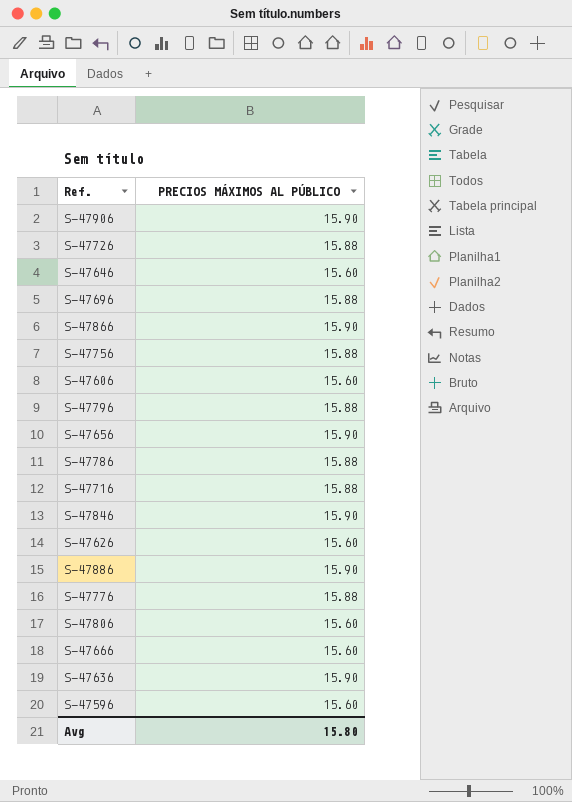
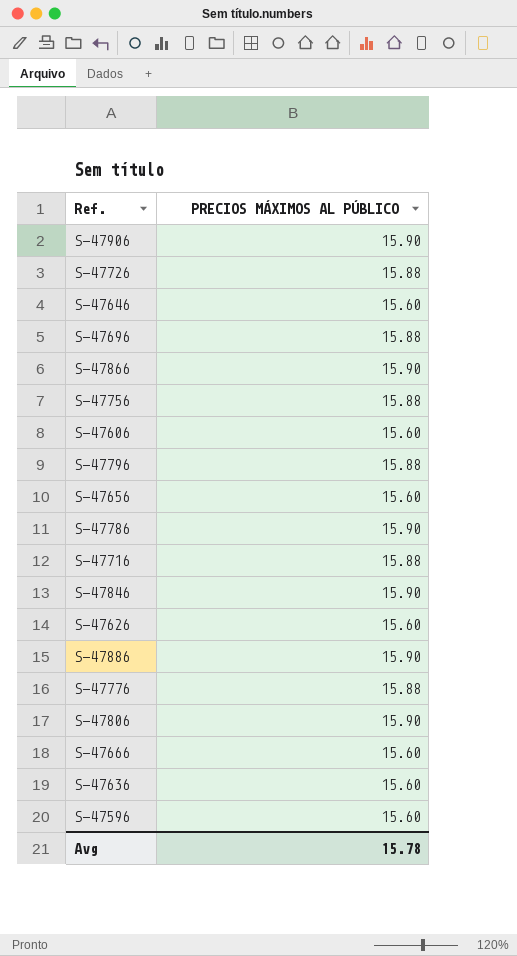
S-47656 | PRECIOS MÁXIMOS AL PÚBLICO: 15.90 -> 15.60
S-47786 | PRECIOS MÁXIMOS AL PÚBLICO: 15.88 -> 15.90
S-47806 | PRECIOS MÁXIMOS AL PÚBLICO: 15.60 -> 15.90
S-47636 | PRECIOS MÁXIMOS AL PÚBLICO: 15.90 -> 15.60
Avg | PRECIOS MÁXIMOS AL PÚBLICO: 15.80 -> 15.78

